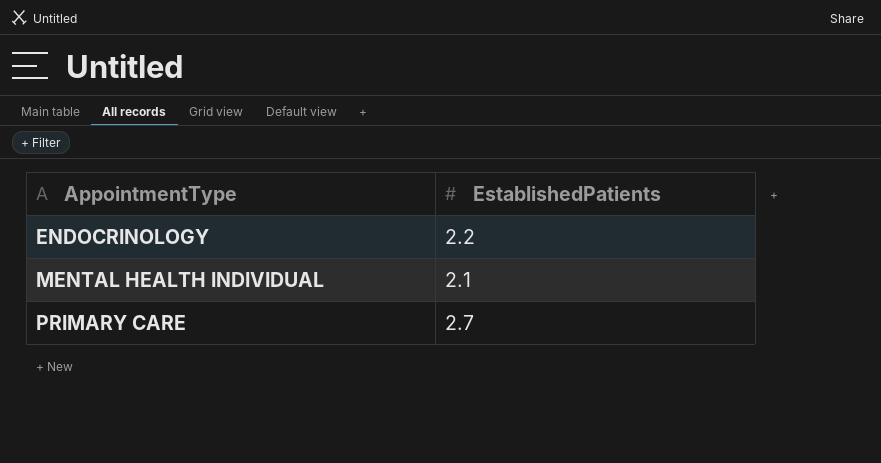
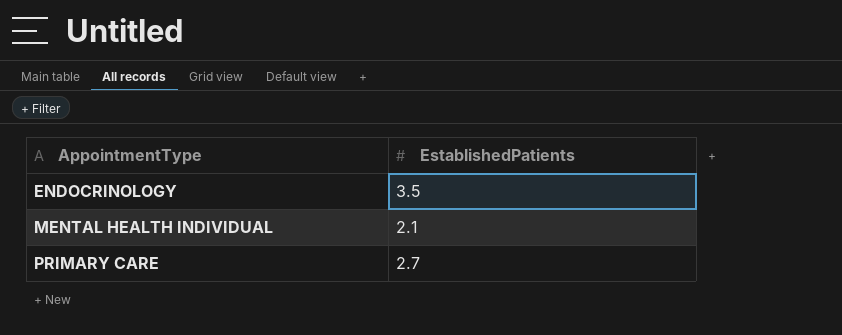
ENDOCRINOLOGY | EstablishedPatients: 2.2 -> 3.5

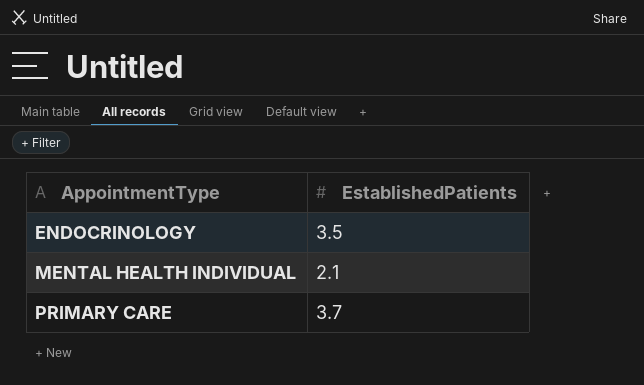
PRIMARY CARE | EstablishedPatients: 2.7 -> 3.7

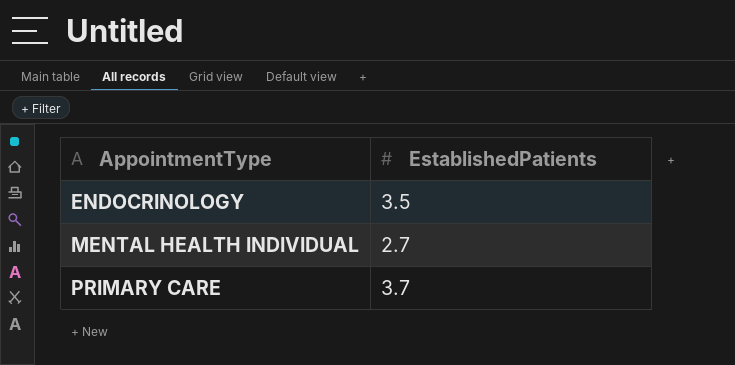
MENTAL HEALTH INDIVIDUAL | EstablishedPatients: 2.1 -> 2.7

